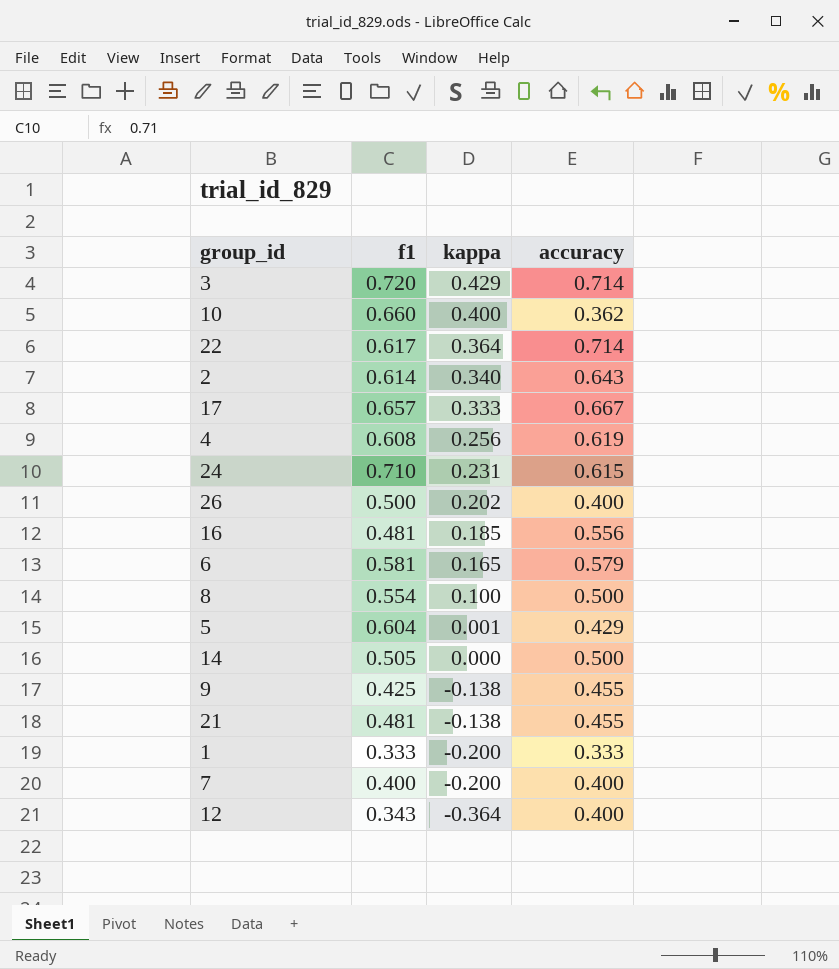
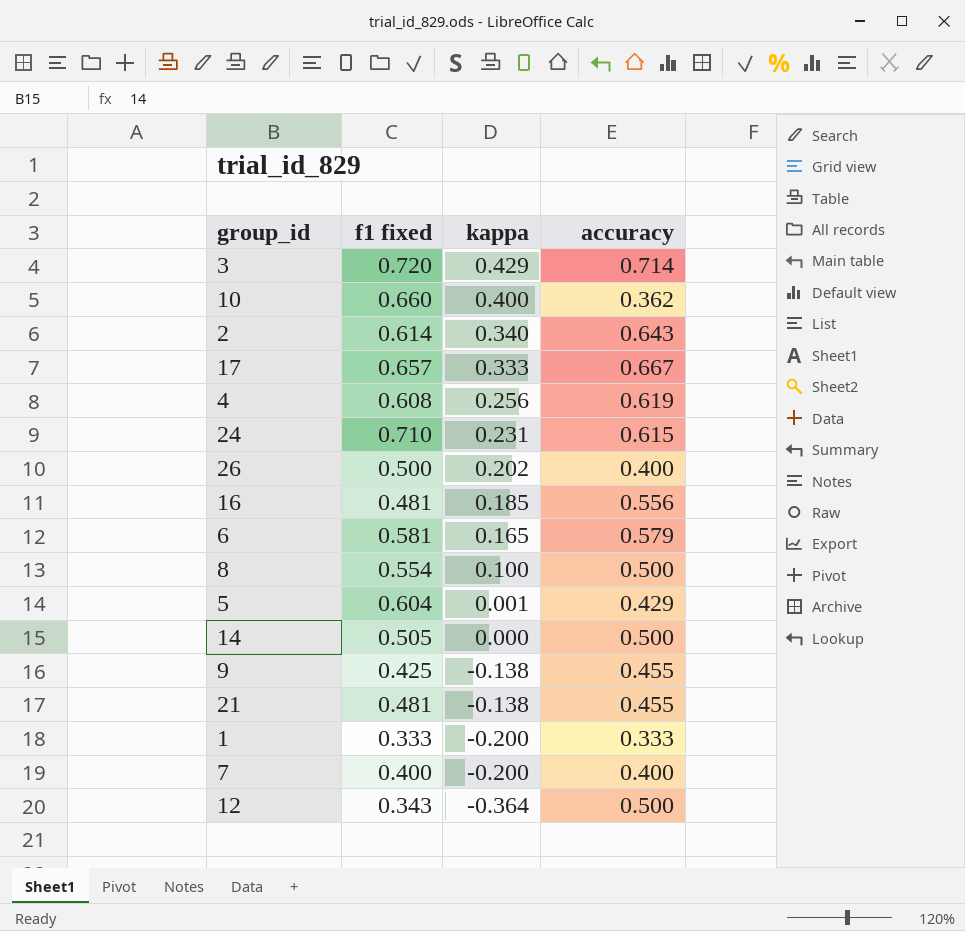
column name: f1 -> f1 fixed
row 22: 0.617 | 0.364 | 0.714 -> none
12 | accuracy: 0.400 -> 0.500

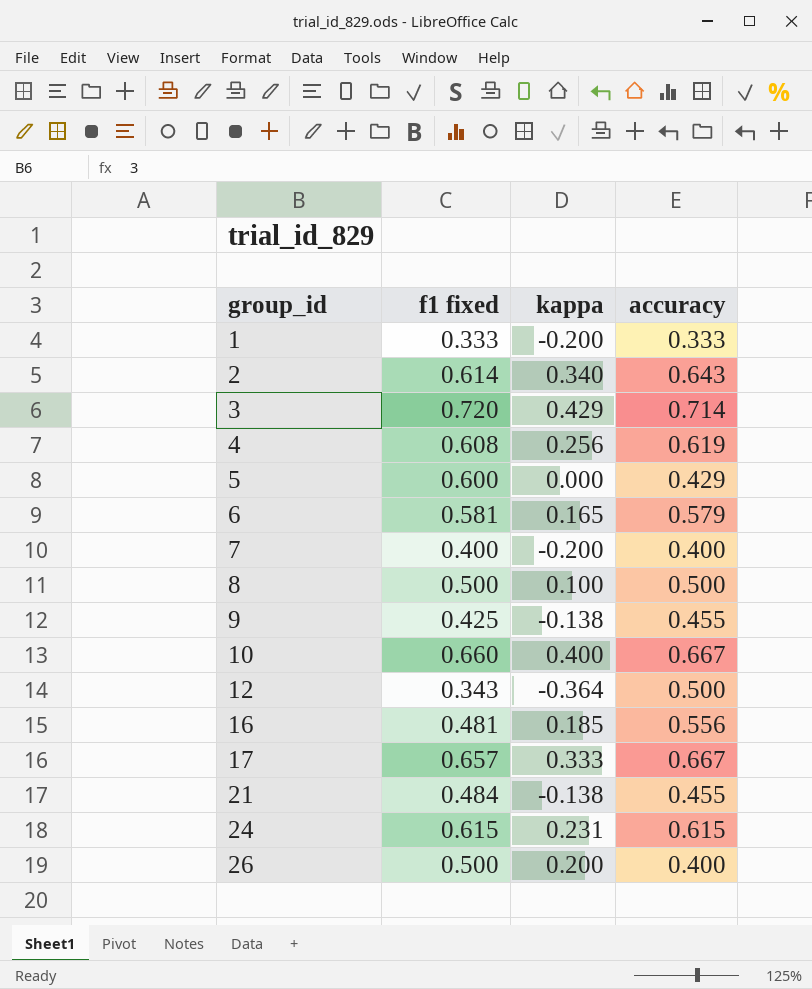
row order: kappa descending -> group_id ascending
row 14: 0.505 | 0.000 | 0.500 -> none
5 | f1 fixed: 0.604 -> 0.600
5 | kappa: 0.001 -> 0.000
8 | f1 fixed: 0.554 -> 0.500
10 | accuracy: 0.362 -> 0.667
21 | f1 fixed: 0.481 -> 0.484
24 | f1 fixed: 0.710 -> 0.615
26 | kappa: 0.202 -> 0.200

